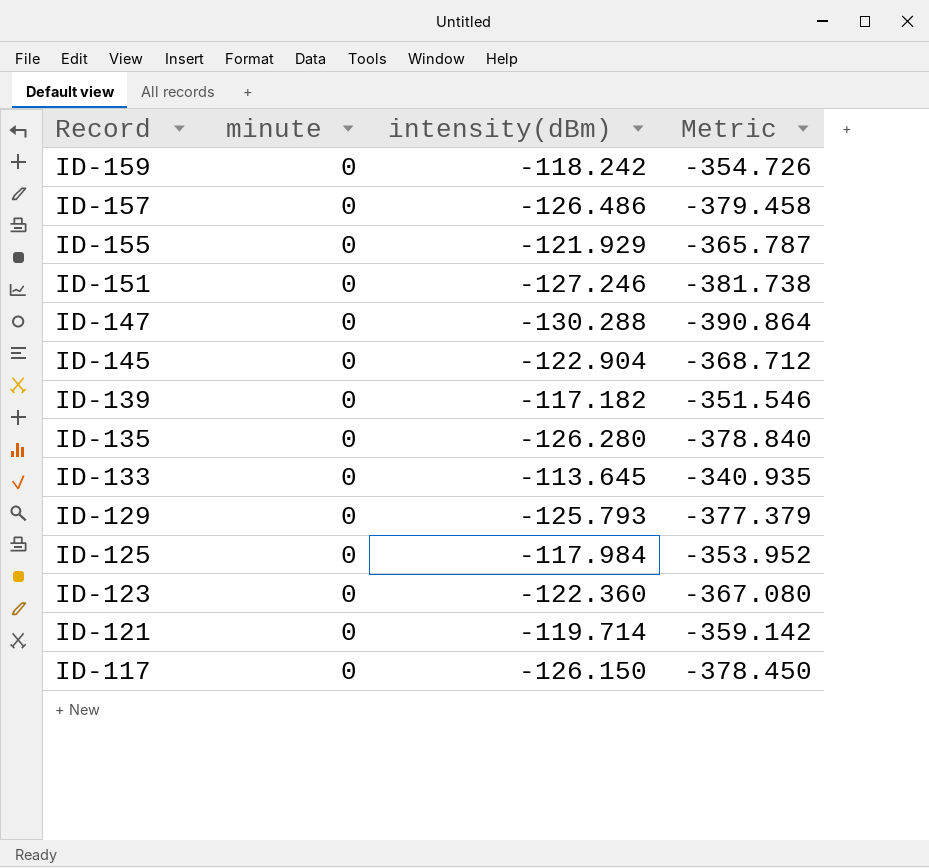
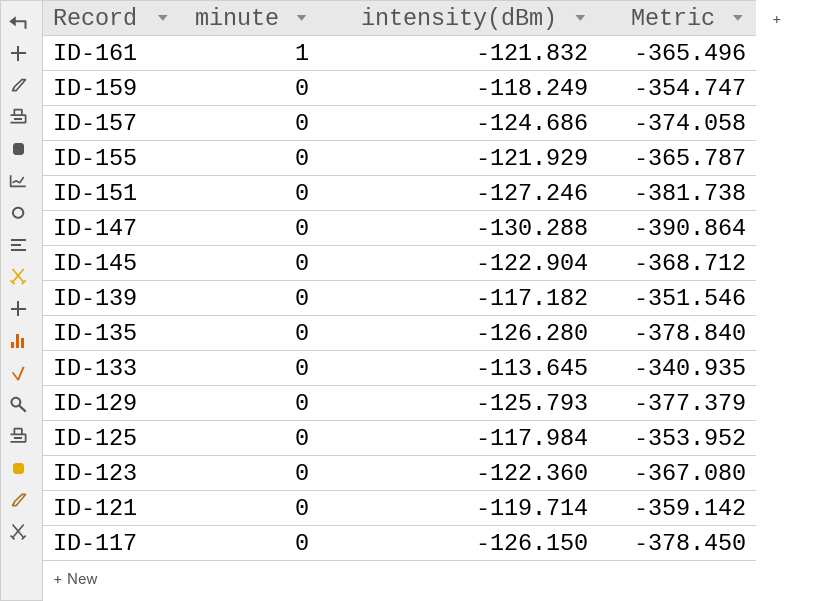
row ID-161: none -> 1 | -121.832 | -365.496
ID-159 | intensity(dBm): -118.242 -> -118.249
ID-159 | Metric: -354.726 -> -354.747
ID-157 | intensity(dBm): -126.486 -> -124.686
ID-157 | Metric: -379.458 -> -374.058

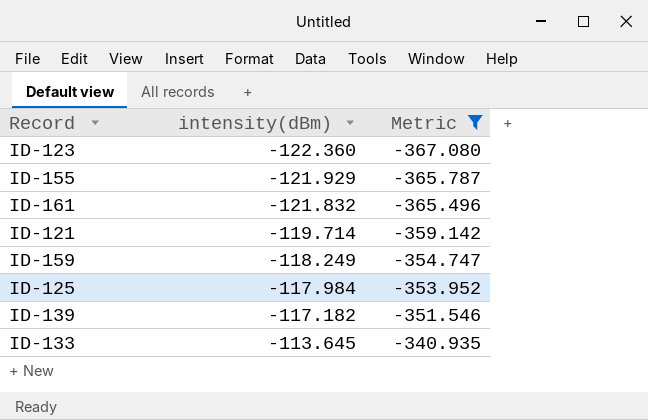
filter: none -> Metric >= -367.080
row order: Record descending -> intensity(dBm) ascending
column minute | position: 2 -> none

